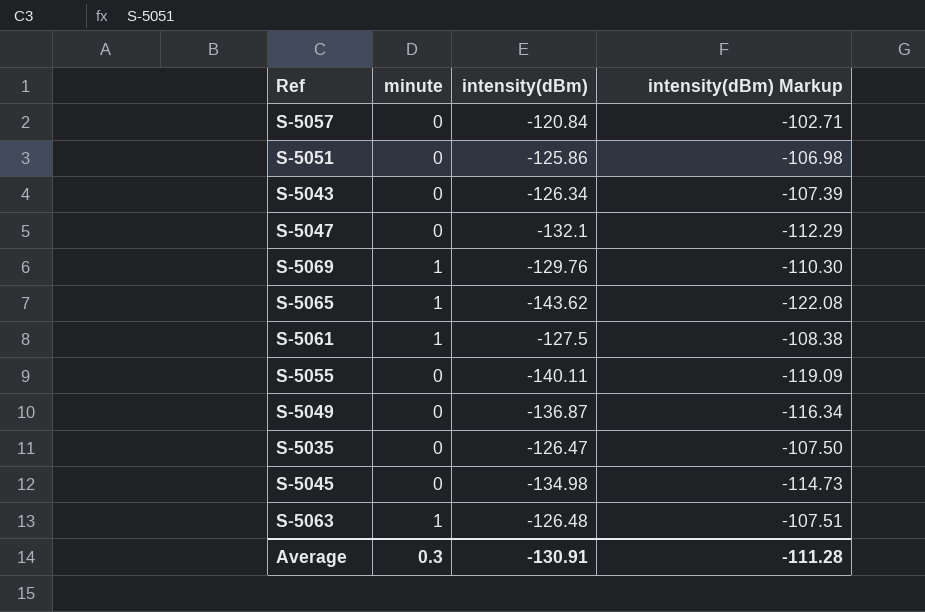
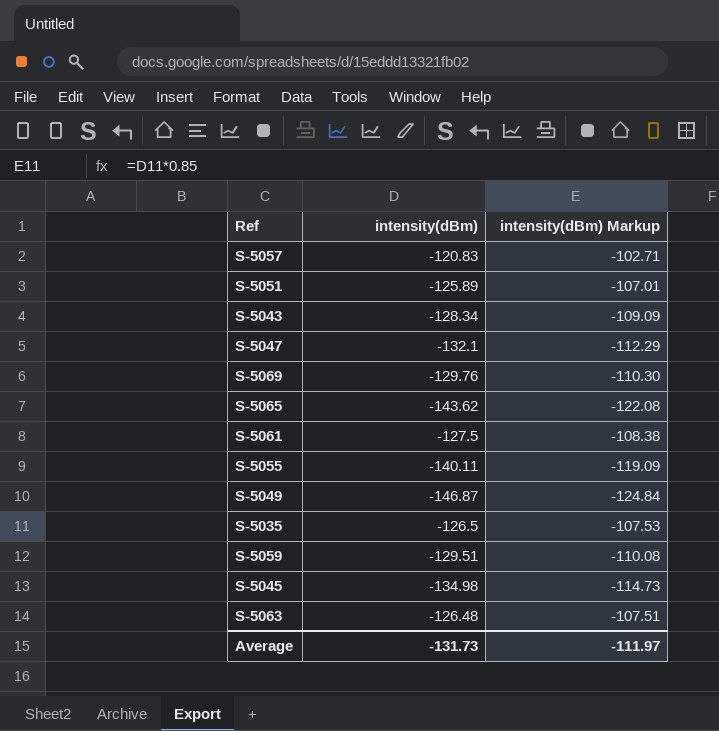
column minute | position: 2 -> none
S-5057 | intensity(dBm): -120.84 -> -120.83
S-5051 | intensity(dBm): -125.86 -> -125.89
S-5051 | intensity(dBm) Markup: -106.98 -> -107.01
S-5043 | intensity(dBm): -126.34 -> -128.34
S-5043 | intensity(dBm) Markup: -107.39 -> -109.09
S-5049 | intensity(dBm): -136.87 -> -146.87
S-5049 | intensity(dBm) Markup: -116.34 -> -124.84
S-5035 | intensity(dBm): -126.47 -> -126.5
S-5035 | intensity(dBm) Markup: -107.50 -> -107.53
row S-5059: none -> -129.51 | -110.08
Average | intensity(dBm): -130.91 -> -131.73
Average | intensity(dBm) Markup: -111.28 -> -111.97

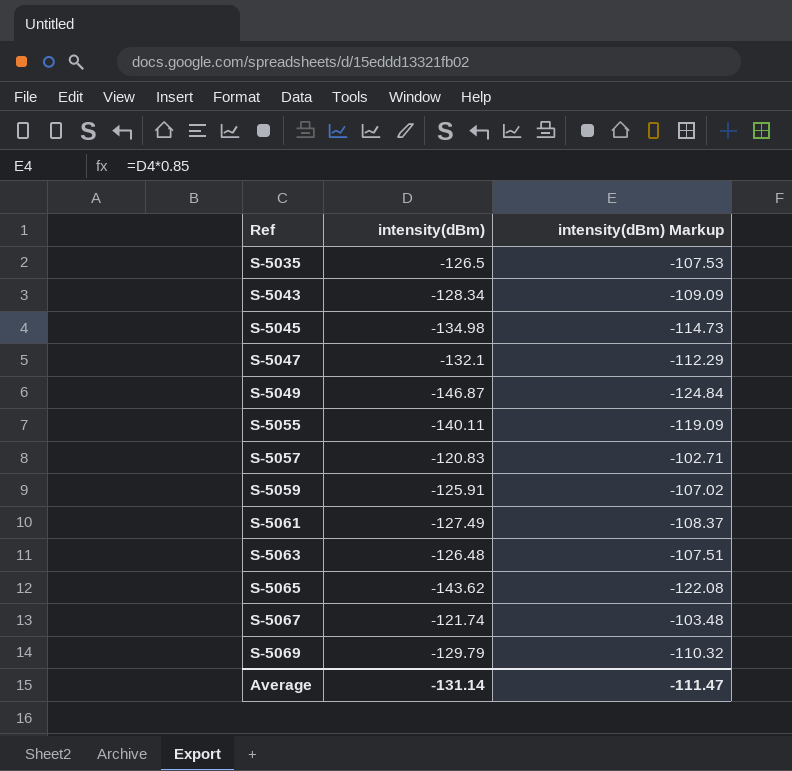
row order: none -> Ref ascending
row S-5051: -125.89 | -107.01 -> none
S-5059 | intensity(dBm): -129.51 -> -125.91
S-5059 | intensity(dBm) Markup: -110.08 -> -107.02
S-5061 | intensity(dBm): -127.5 -> -127.49
S-5061 | intensity(dBm) Markup: -108.38 -> -108.37
row S-5067: none -> -121.74 | -103.48
S-5069 | intensity(dBm): -129.76 -> -129.79
S-5069 | intensity(dBm) Markup: -110.30 -> -110.32
Average | intensity(dBm): -131.73 -> -131.14
Average | intensity(dBm) Markup: -111.97 -> -111.47

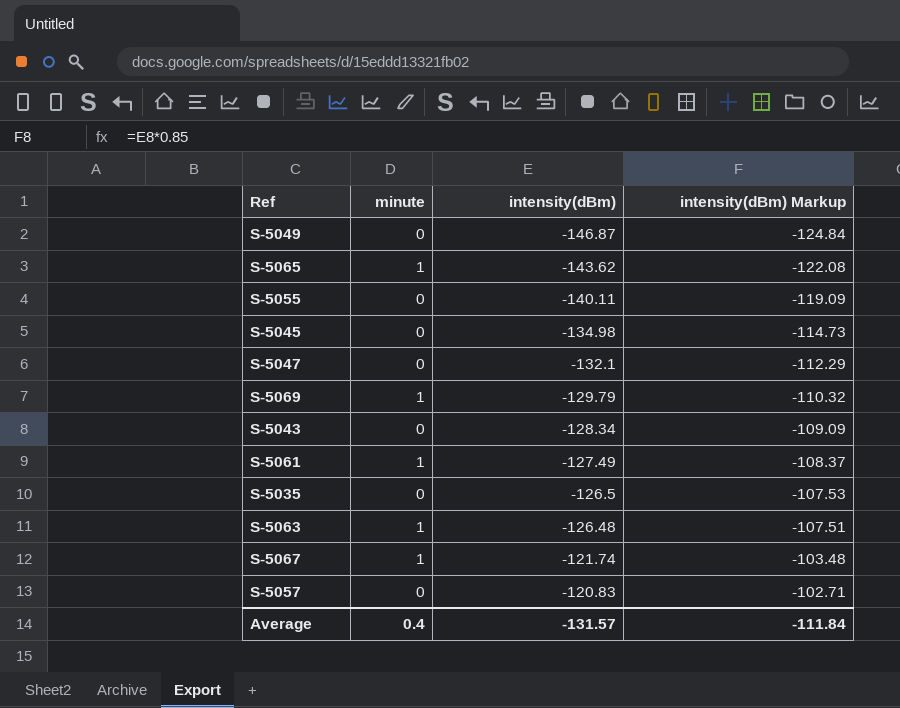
row order: Ref ascending -> intensity(dBm) ascending
column minute | position: none -> 2
row S-5059: -125.91 | -107.02 -> none
Average | intensity(dBm): -131.14 -> -131.57
Average | intensity(dBm) Markup: -111.47 -> -111.84

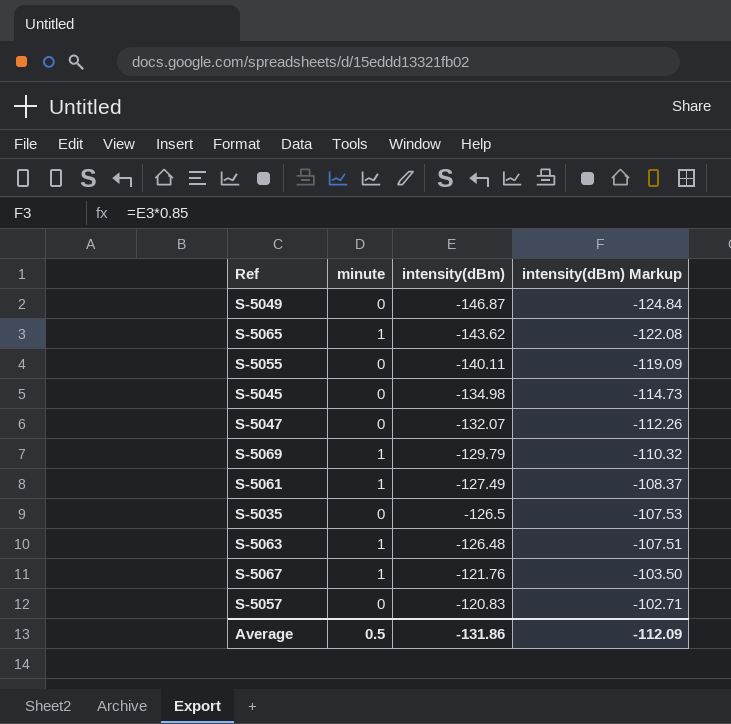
row S-5043: 0 | -128.34 | -109.09 -> none
S-5047 | intensity(dBm): -132.1 -> -132.07
S-5047 | intensity(dBm) Markup: -112.29 -> -112.26
S-5067 | intensity(dBm): -121.74 -> -121.76
S-5067 | intensity(dBm) Markup: -103.48 -> -103.50
Average | minute: 0.4 -> 0.5
Average | intensity(dBm): -131.57 -> -131.86
Average | intensity(dBm) Markup: -111.84 -> -112.09

